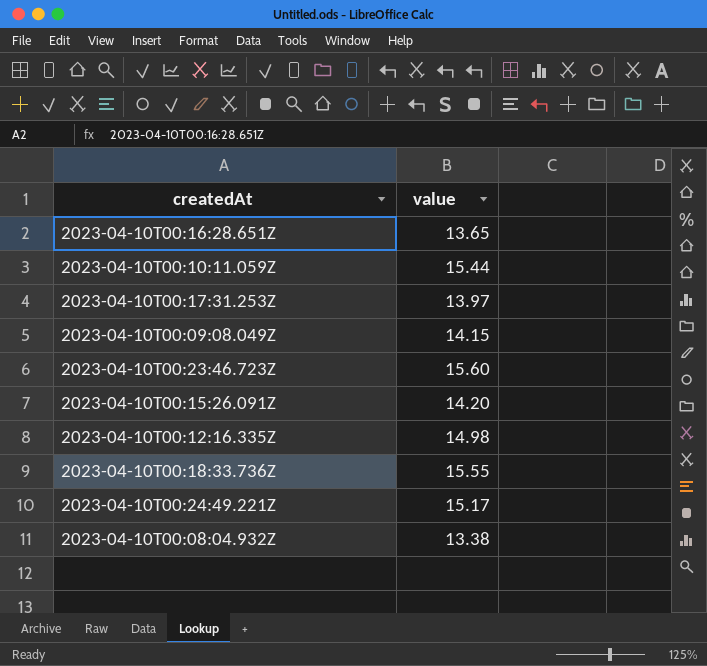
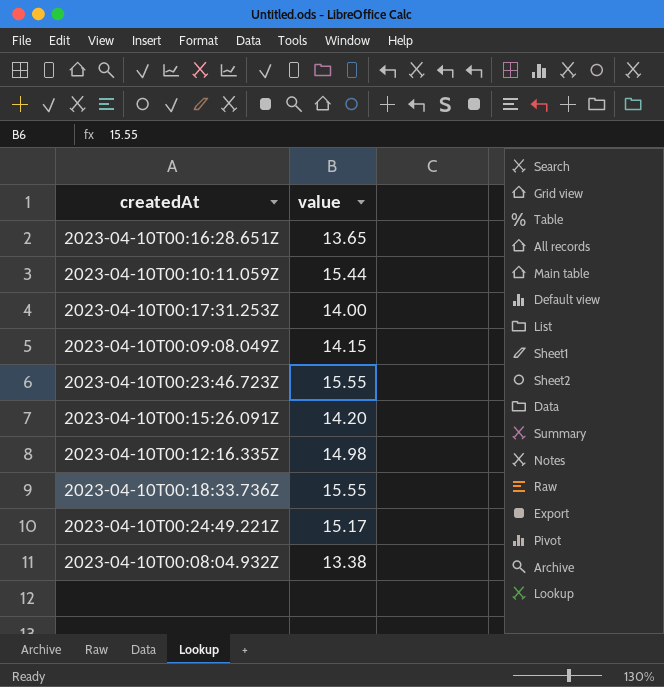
2023-04-10T00:17:31.253Z | value: 13.97 -> 14.00
2023-04-10T00:23:46.723Z | value: 15.60 -> 15.55

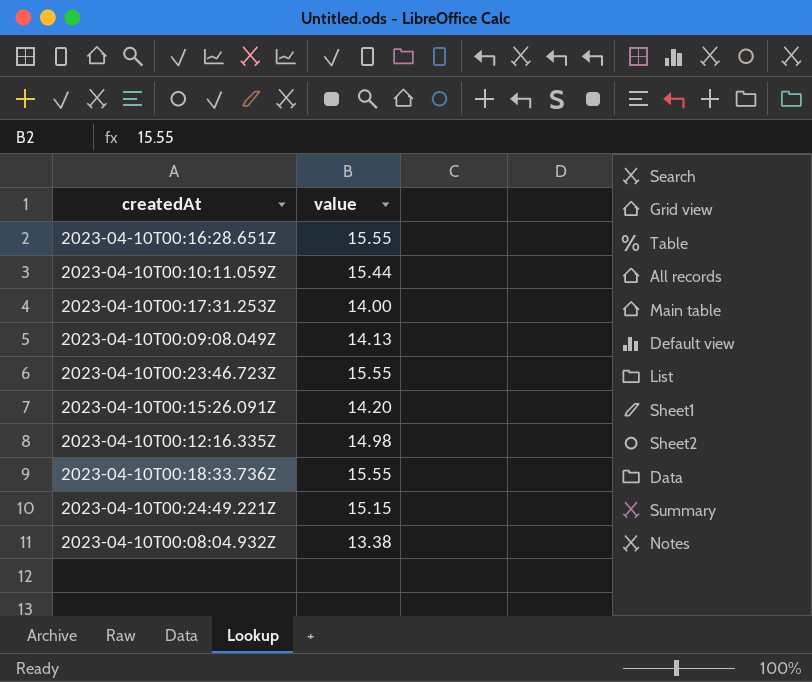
2023-04-10T00:16:28.651Z | value: 13.65 -> 15.55
2023-04-10T00:09:08.049Z | value: 14.15 -> 14.13
2023-04-10T00:24:49.221Z | value: 15.17 -> 15.15

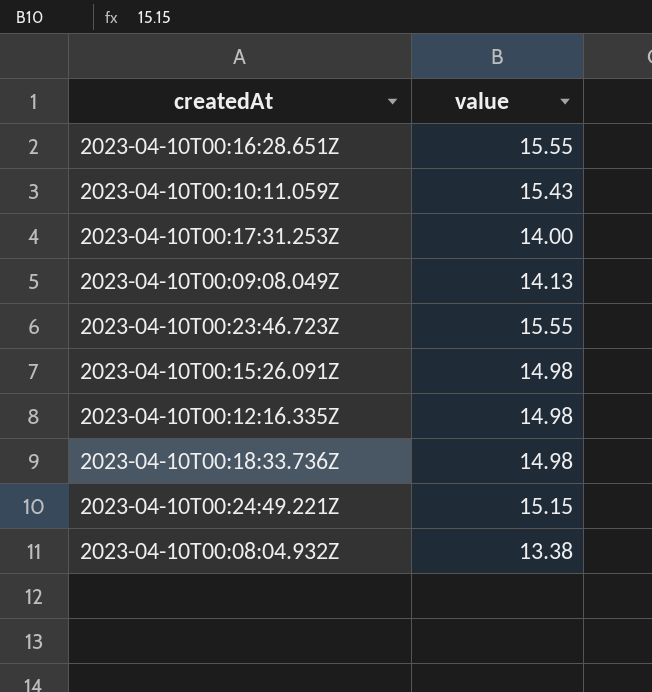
2023-04-10T00:10:11.059Z | value: 15.44 -> 15.43
2023-04-10T00:15:26.091Z | value: 14.20 -> 14.98
2023-04-10T00:18:33.736Z | value: 15.55 -> 14.98

